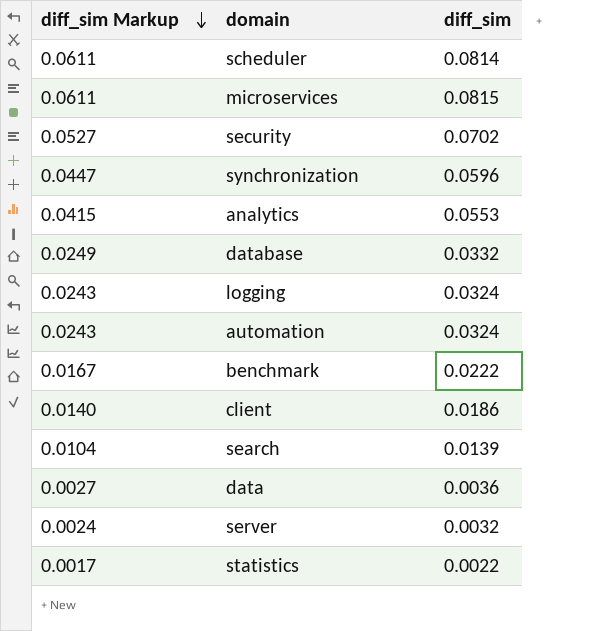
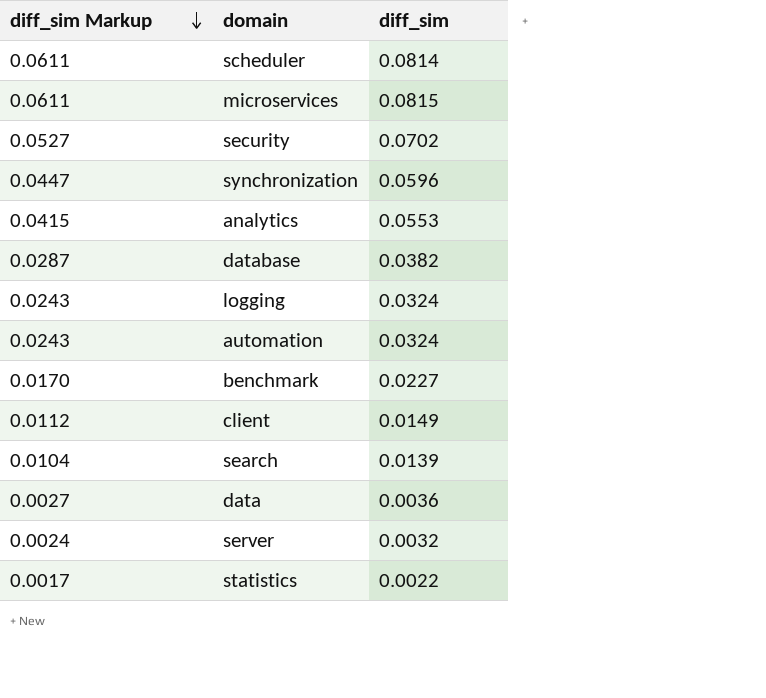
database | diff_sim Markup: 0.0249 -> 0.0287
database | diff_sim: 0.0332 -> 0.0382
benchmark | diff_sim Markup: 0.0167 -> 0.0170
benchmark | diff_sim: 0.0222 -> 0.0227
client | diff_sim Markup: 0.0140 -> 0.0112
client | diff_sim: 0.0186 -> 0.0149

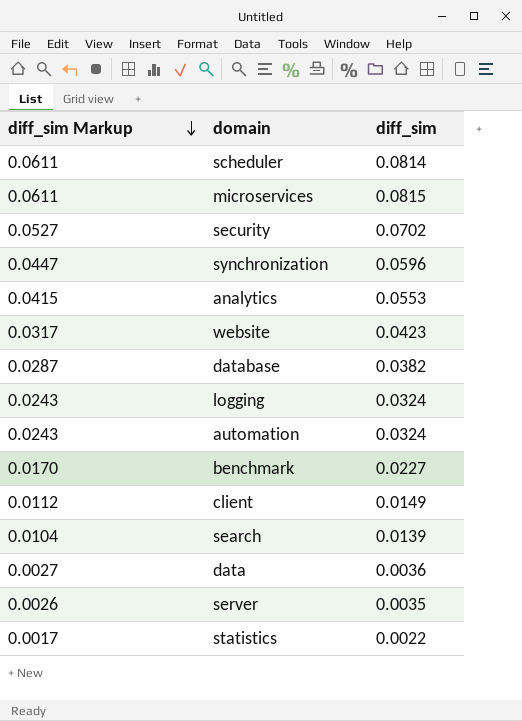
row website: none -> 0.0317 | 0.0423
server | diff_sim Markup: 0.0024 -> 0.0026
server | diff_sim: 0.0032 -> 0.0035

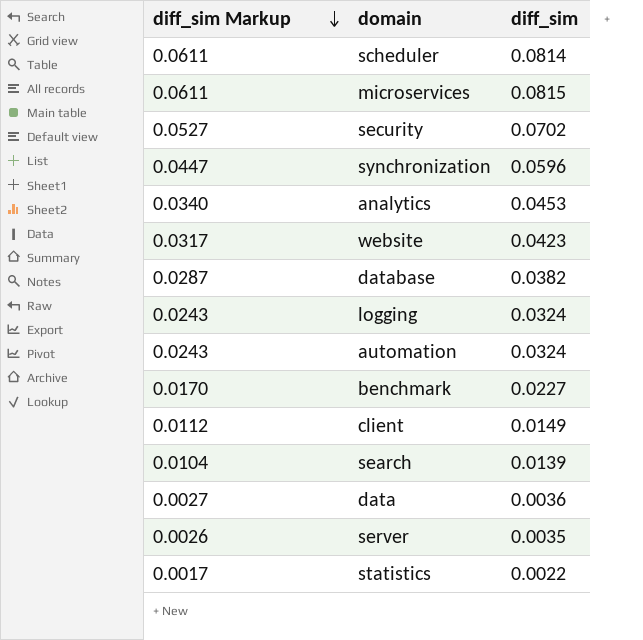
analytics | diff_sim Markup: 0.0415 -> 0.0340
analytics | diff_sim: 0.0553 -> 0.0453

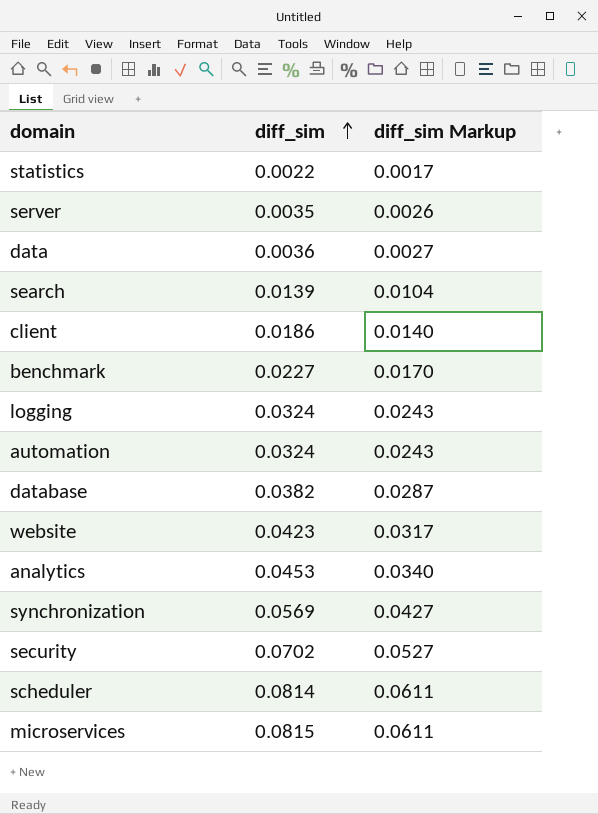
row order: diff_sim Markup descending -> diff_sim ascending
column diff_sim Markup | position: 1 -> 3
client | diff_sim: 0.0149 -> 0.0186
client | diff_sim Markup: 0.0112 -> 0.0140
synchronization | diff_sim: 0.0596 -> 0.0569
synchronization | diff_sim Markup: 0.0447 -> 0.0427

